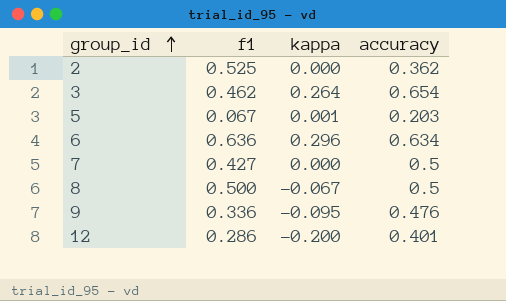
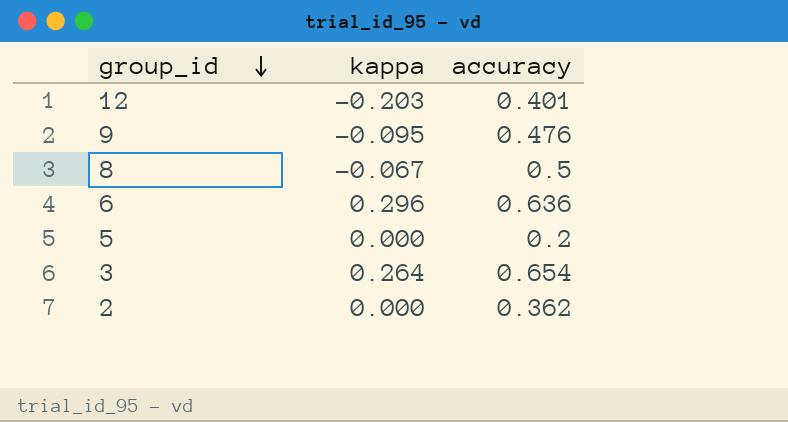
row order: group_id ascending -> group_id descending
column f1 | position: 2 -> none
row 7: 0.427 | 0.000 | 0.5 -> none
12 | kappa: -0.200 -> -0.203
6 | accuracy: 0.634 -> 0.636
5 | kappa: 0.001 -> 0.000
5 | accuracy: 0.203 -> 0.2

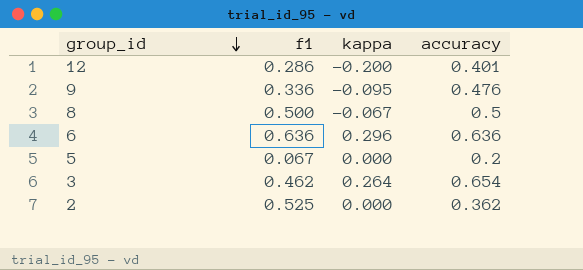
column f1 | position: none -> 2
12 | kappa: -0.203 -> -0.200

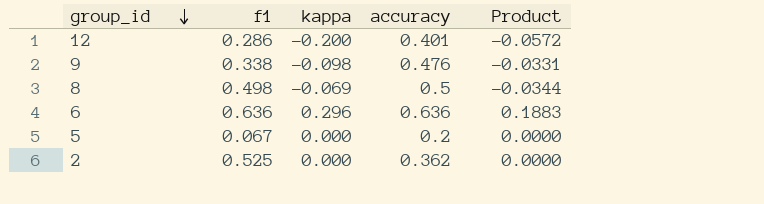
column Product | formula: none -> [f1] * [kappa]
row 3: 0.462 | 0.264 | 0.654 -> none
9 | f1: 0.336 -> 0.338
9 | kappa: -0.095 -> -0.098
8 | f1: 0.500 -> 0.498
8 | kappa: -0.067 -> -0.069

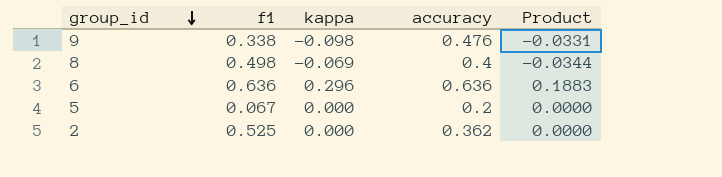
row 12: 0.286 | -0.200 | 0.401 | -0.0572 -> none
8 | accuracy: 0.5 -> 0.4

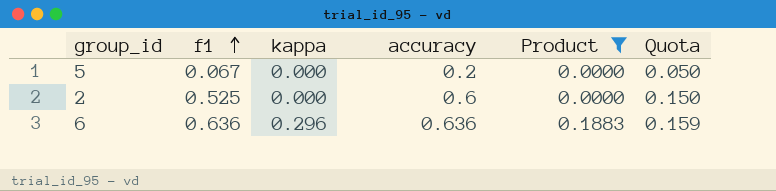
filter: none -> Product >= 0.0000
row order: group_id descending -> f1 ascending
column Quota | formula: none -> [accuracy] * 0.25
2 | accuracy: 0.362 -> 0.6

